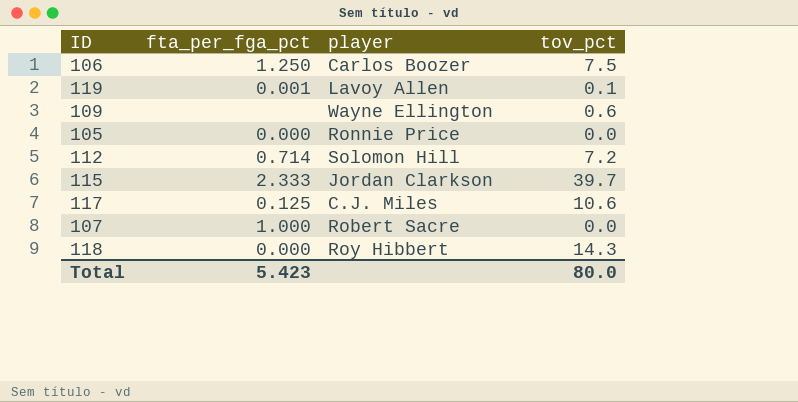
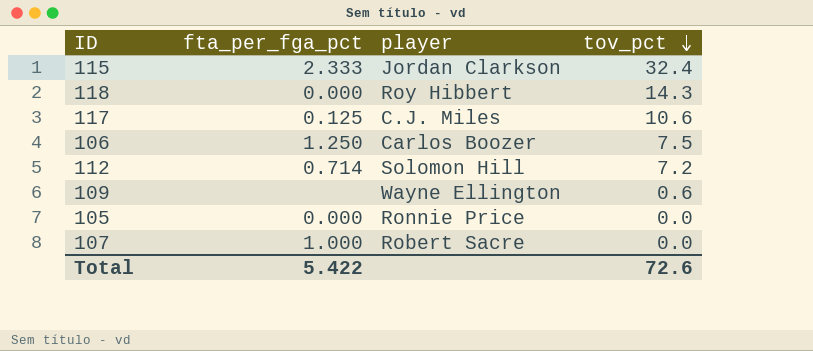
row order: none -> tov_pct descending
row 119: 0.001 | Lavoy Allen | 0.1 -> none
115 | tov_pct: 39.7 -> 32.4
Total | fta_per_fga_pct: 5.423 -> 5.422
Total | tov_pct: 80.0 -> 72.6

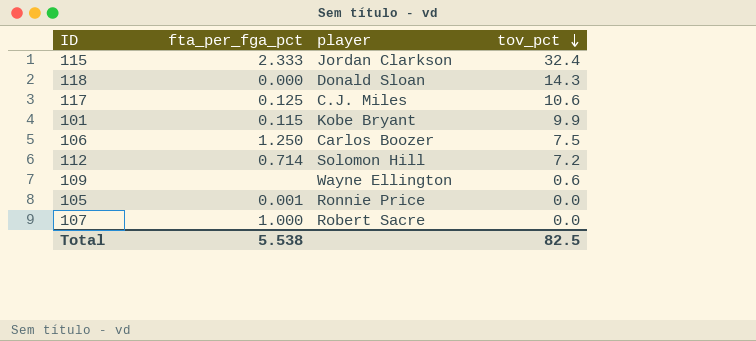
118 | player: Roy Hibbert -> Donald Sloan
row 101: none -> 0.115 | Kobe Bryant | 9.9
105 | fta_per_fga_pct: 0.000 -> 0.001
Total | fta_per_fga_pct: 5.422 -> 5.538
Total | tov_pct: 72.6 -> 82.5

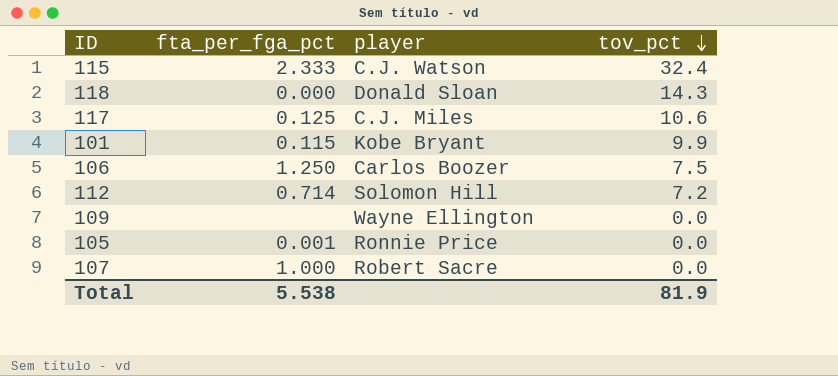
115 | player: Jordan Clarkson -> C.J. Watson
109 | tov_pct: 0.6 -> 0.0
Total | tov_pct: 82.5 -> 81.9

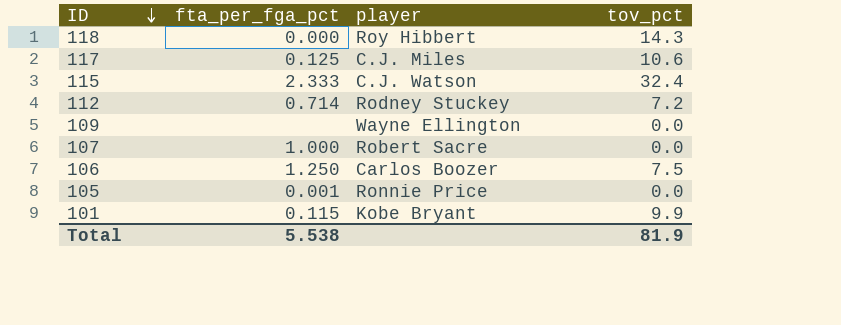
row order: tov_pct descending -> ID descending
118 | player: Donald Sloan -> Roy Hibbert
112 | player: Solomon Hill -> Rodney Stuckey

